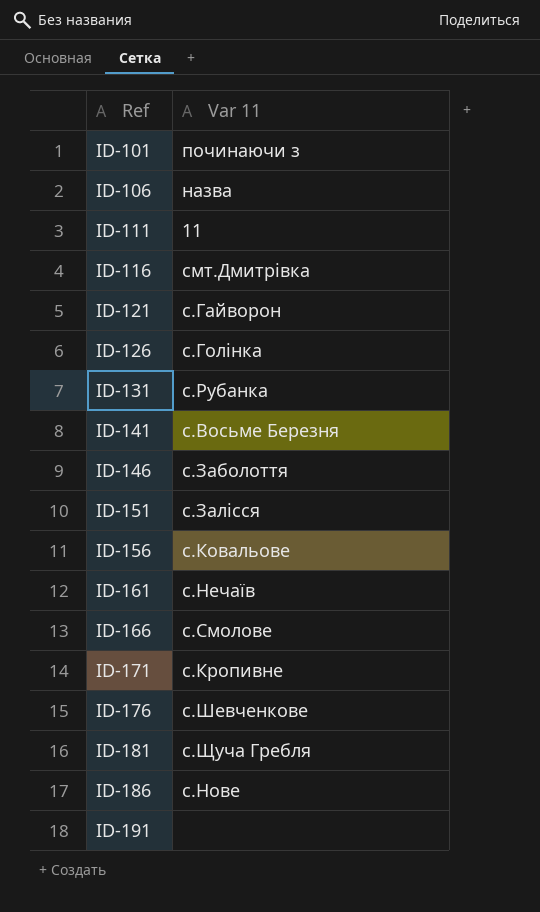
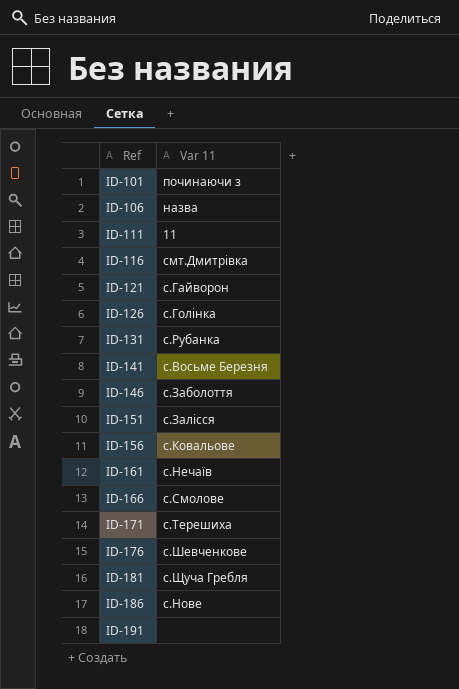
ID-171 | Var 11: с.Кропивне -> с.Терешиха

